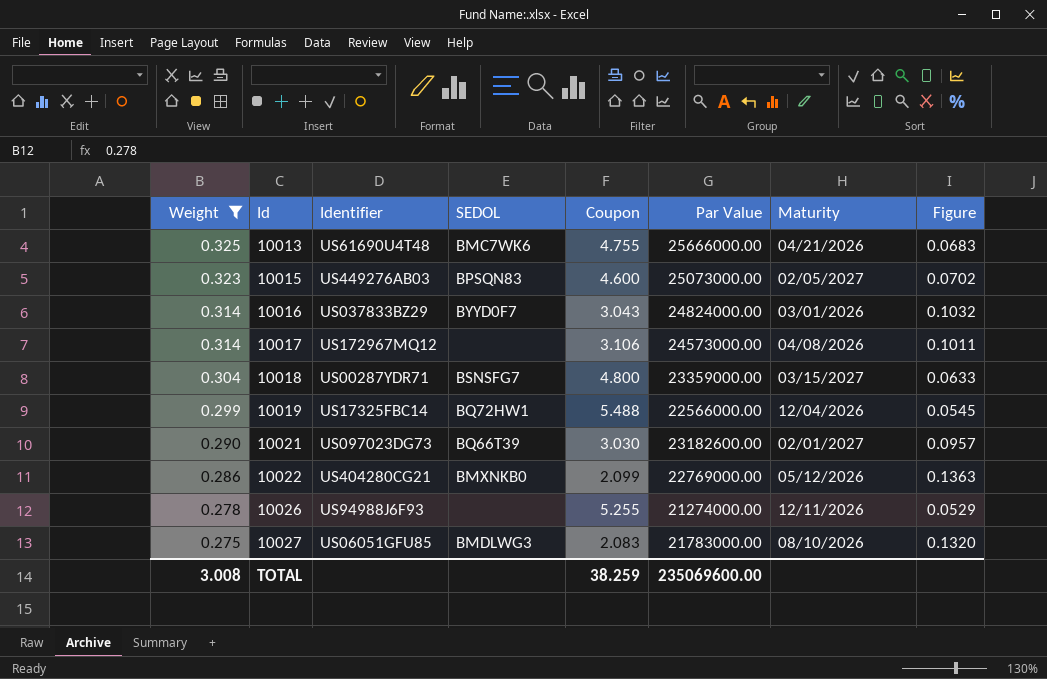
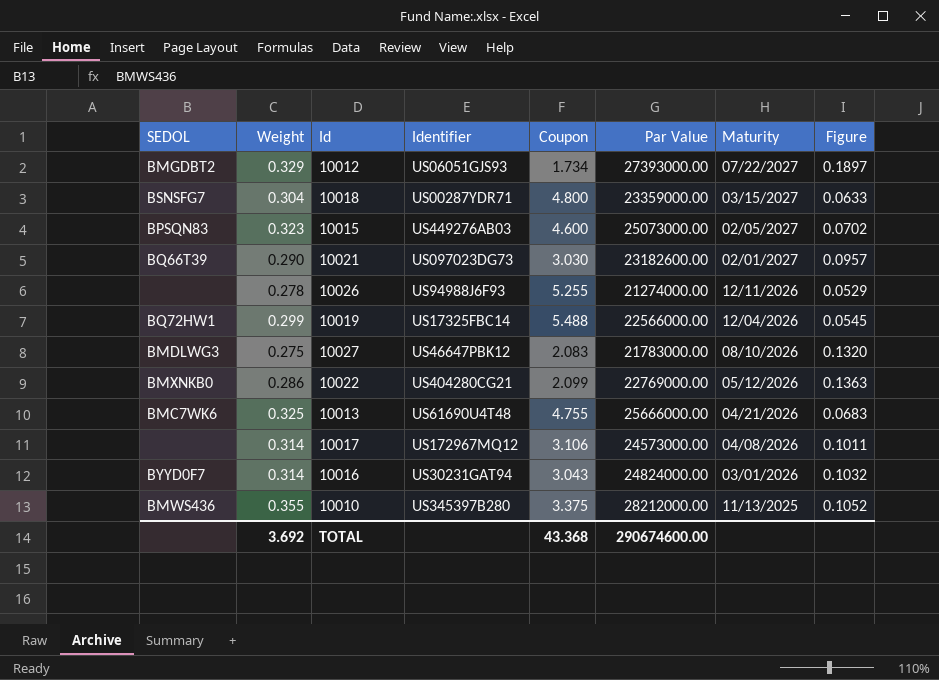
filter: Weight <= 0.325 -> none
row order: Weight descending -> Maturity descending
column SEDOL | position: 4 -> 1
10027 | Identifier: US06051GFU85 -> US46647PBK12
10016 | Identifier: US037833BZ29 -> US30231GAT94
TOTAL | Weight: 3.008 -> 3.692
TOTAL | Coupon: 38.259 -> 43.368
TOTAL | Par Value: 235069600.00 -> 290674600.00

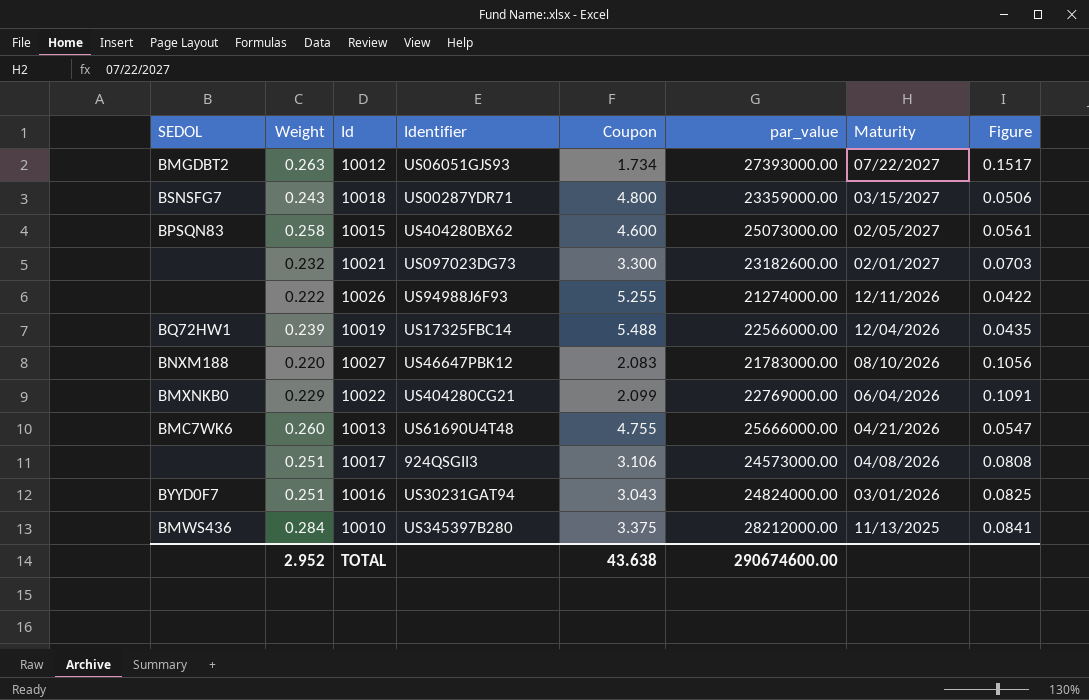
column name: Par Value -> par_value
10012 | Weight: 0.329 -> 0.263
10012 | Figure: 0.1897 -> 0.1517
10018 | Weight: 0.304 -> 0.243
10018 | Figure: 0.0633 -> 0.0506
10015 | Weight: 0.323 -> 0.258
10015 | Identifier: US449276AB03 -> US404280BX62
10015 | Figure: 0.0702 -> 0.0561
10021 | SEDOL: BQ66T39 -> none
10021 | Weight: 0.290 -> 0.232
10021 | Coupon: 3.030 -> 3.300
10021 | Figure: 0.0957 -> 0.0703
10026 | Weight: 0.278 -> 0.222
10026 | Figure: 0.0529 -> 0.0422
10019 | Weight: 0.299 -> 0.239
10019 | Figure: 0.0545 -> 0.0435
10027 | SEDOL: BMDLWG3 -> BNXM188
10027 | Weight: 0.275 -> 0.220
10027 | Figure: 0.1320 -> 0.1056
10022 | Weight: 0.286 -> 0.229
10022 | Maturity: 05/12/2026 -> 06/04/2026
10022 | Figure: 0.1363 -> 0.1091
10013 | Weight: 0.325 -> 0.260
10013 | Figure: 0.0683 -> 0.0547
10017 | Weight: 0.314 -> 0.251
10017 | Identifier: US172967MQ12 -> 924QSGII3
10017 | Figure: 0.1011 -> 0.0808
10016 | Weight: 0.314 -> 0.251
10016 | Figure: 0.1032 -> 0.0825
10010 | Weight: 0.355 -> 0.284
10010 | Figure: 0.1052 -> 0.0841
TOTAL | Weight: 3.692 -> 2.952
TOTAL | Coupon: 43.368 -> 43.638

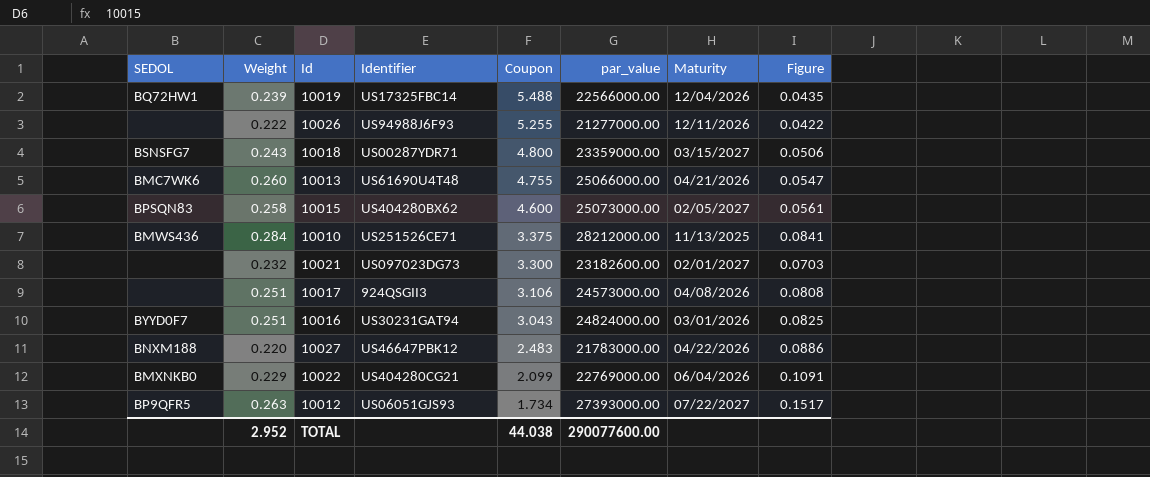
row order: Maturity descending -> Coupon descending
10026 | par_value: 21274000.00 -> 21277000.00
10013 | par_value: 25666000.00 -> 25066000.00
10010 | Identifier: US345397B280 -> US251526CE71
10027 | Coupon: 2.083 -> 2.483
10027 | Maturity: 08/10/2026 -> 04/22/2026
10027 | Figure: 0.1056 -> 0.0886
10012 | SEDOL: BMGDBT2 -> BP9QFR5
TOTAL | Coupon: 43.638 -> 44.038
TOTAL | par_value: 290674600.00 -> 290077600.00

